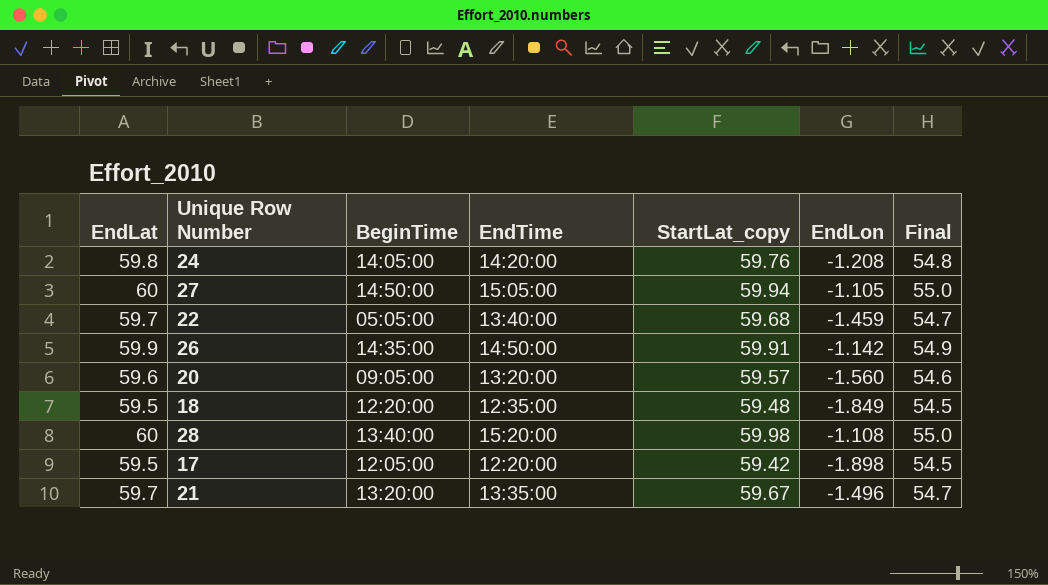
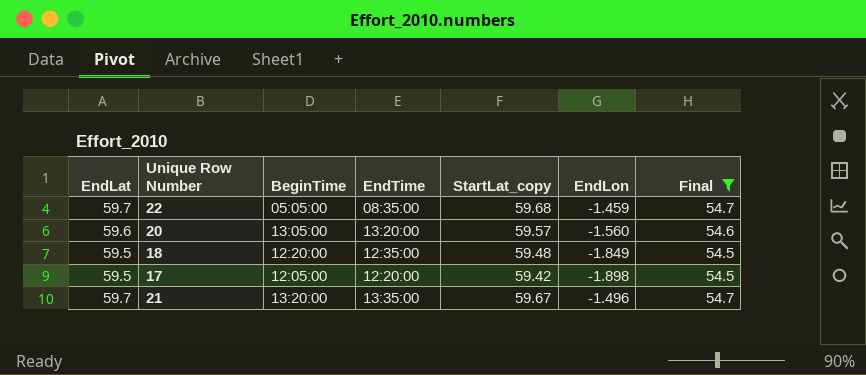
filter: none -> Final <= 54.7
22 | EndTime: 13:40:00 -> 08:35:00
20 | BeginTime: 09:05:00 -> 13:05:00

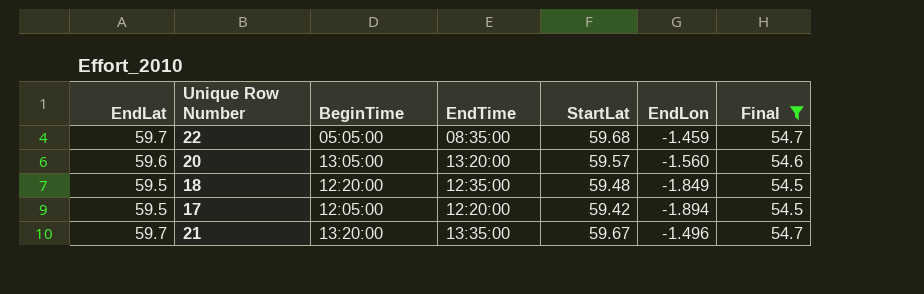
column name: StartLat_copy -> StartLat
17 | EndLon: -1.898 -> -1.894

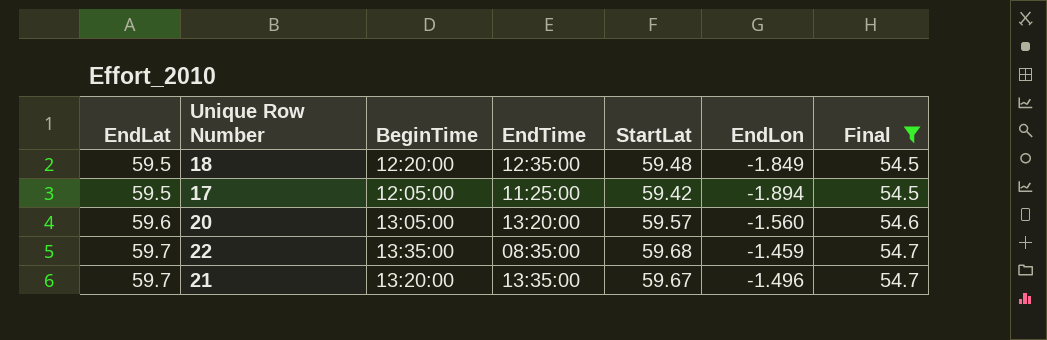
row order: none -> EndLat ascending
17 | EndTime: 12:20:00 -> 11:25:00
22 | BeginTime: 05:05:00 -> 13:35:00

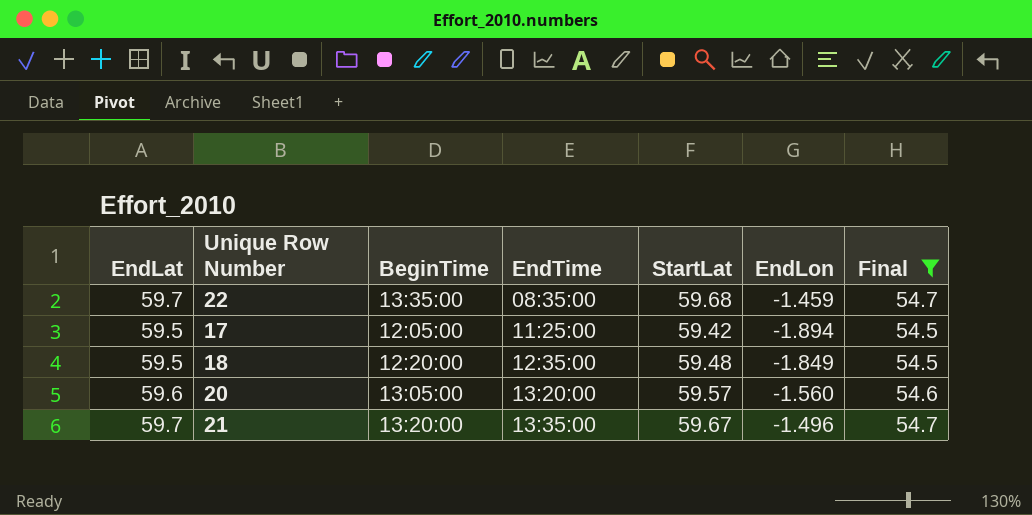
row order: EndLat ascending -> EndTime ascending

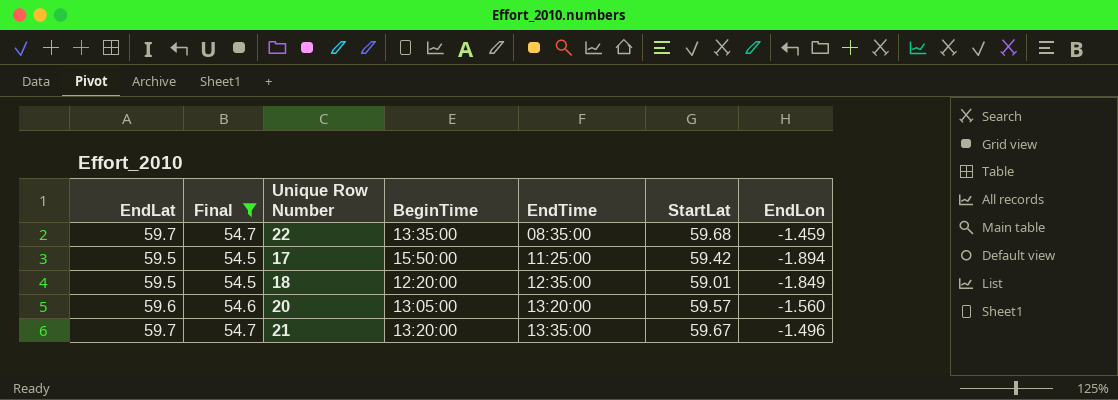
column Final | position: 7 -> 2
17 | BeginTime: 12:05:00 -> 15:50:00
18 | StartLat: 59.48 -> 59.01

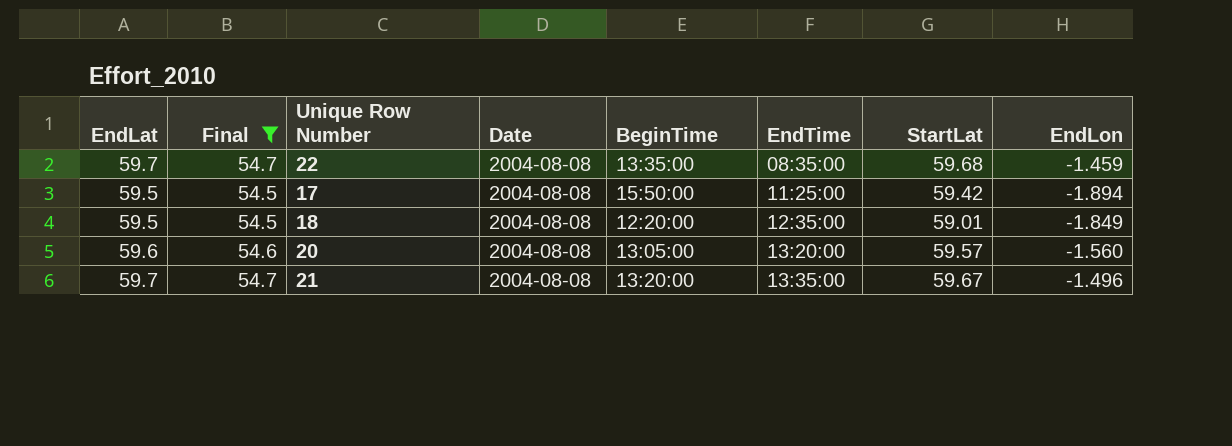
column Date | position: none -> 4

